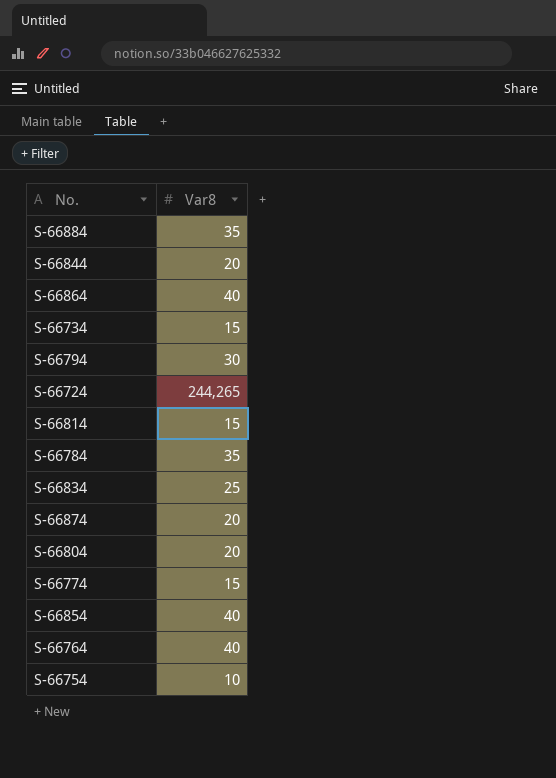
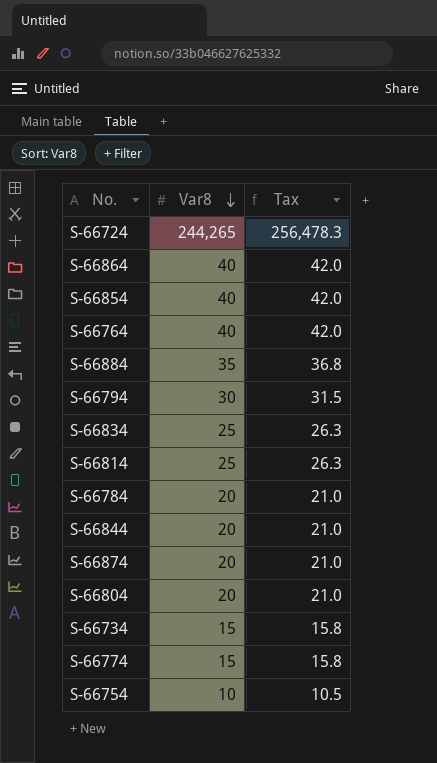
row order: none -> Var8 descending
column Tax | formula: none -> [Var8] * 1.05
S-66814 | Var8: 15 -> 25
S-66784 | Var8: 35 -> 20

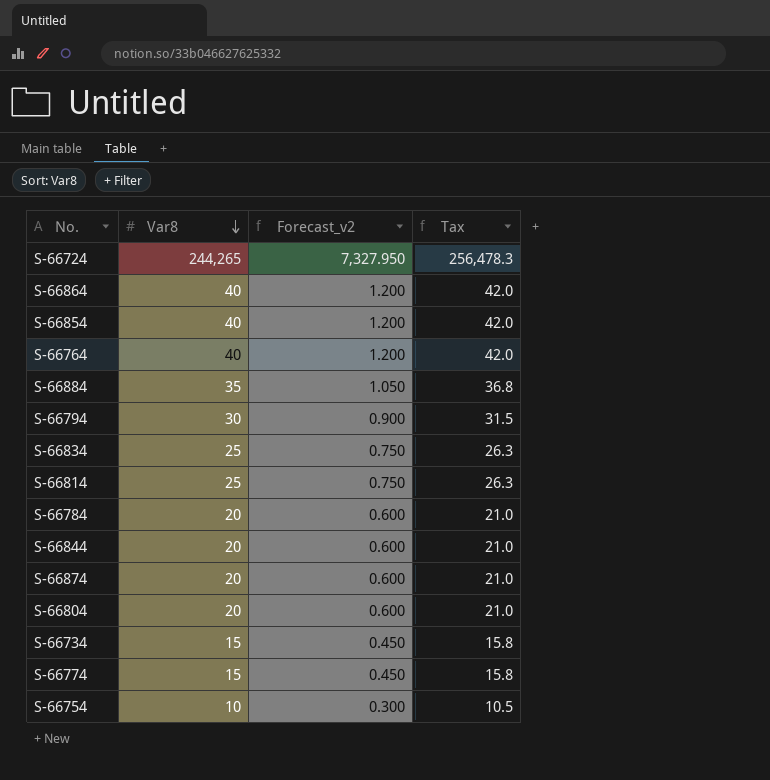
column Forecast_v2 | formula: none -> [Var8] * 0.03

